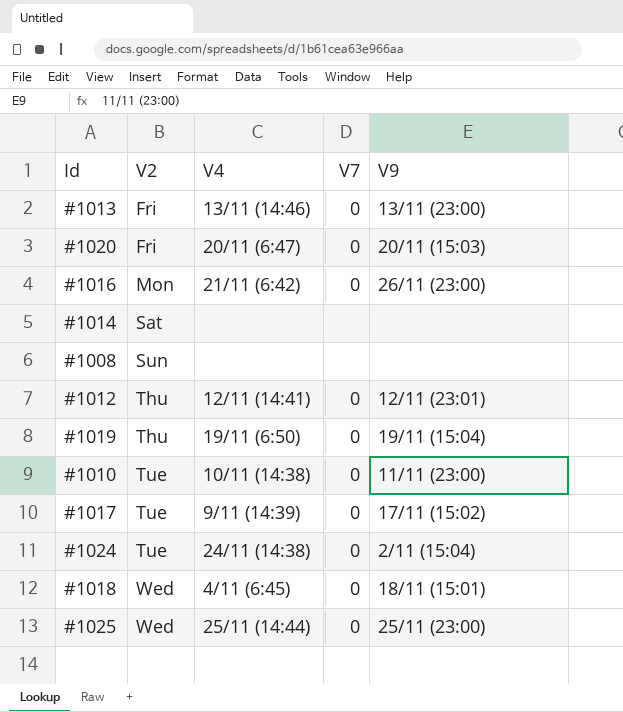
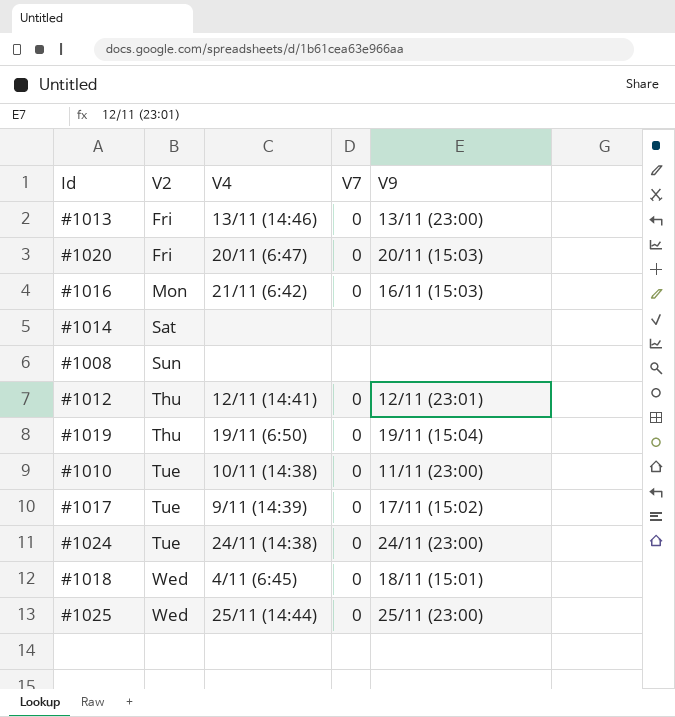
#1016 | V9: 26/11 (23:00) -> 16/11 (15:03)
#1024 | V9: 2/11 (15:04) -> 24/11 (23:00)

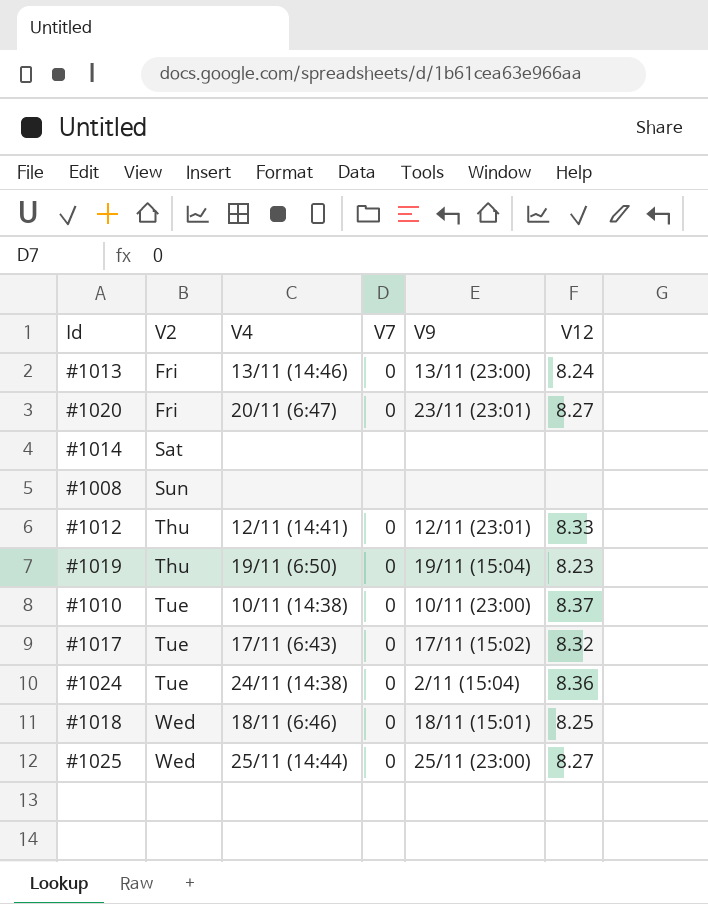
column V12 | position: none -> 6
row #1016: Mon | 21/11 (6:42) | 0 | 16/11 (15:03) -> none
#1020 | V9: 20/11 (15:03) -> 23/11 (23:01)
#1010 | V9: 11/11 (23:00) -> 10/11 (23:00)
#1017 | V4: 9/11 (14:39) -> 17/11 (6:43)
#1024 | V9: 24/11 (23:00) -> 2/11 (15:04)
#1018 | V4: 4/11 (6:45) -> 18/11 (6:46)

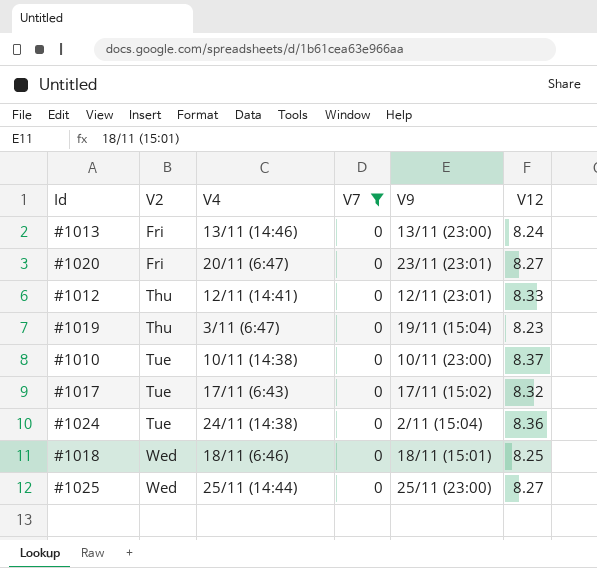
filter: none -> V7 = 0
#1019 | V4: 19/11 (6:50) -> 3/11 (6:47)

